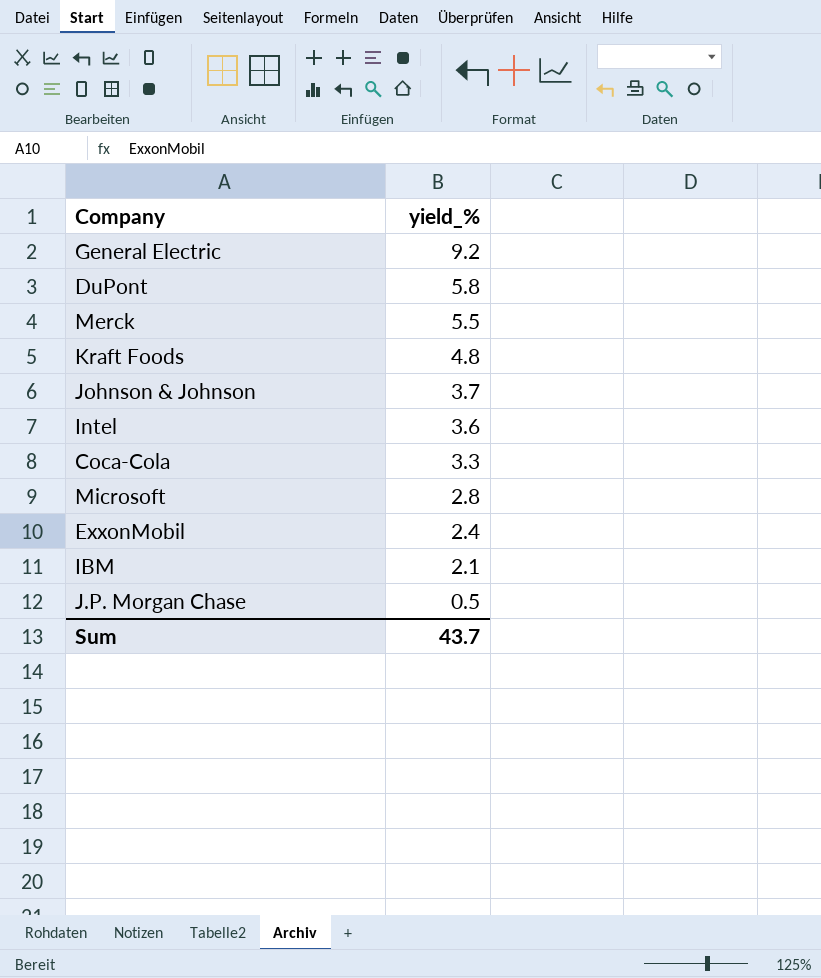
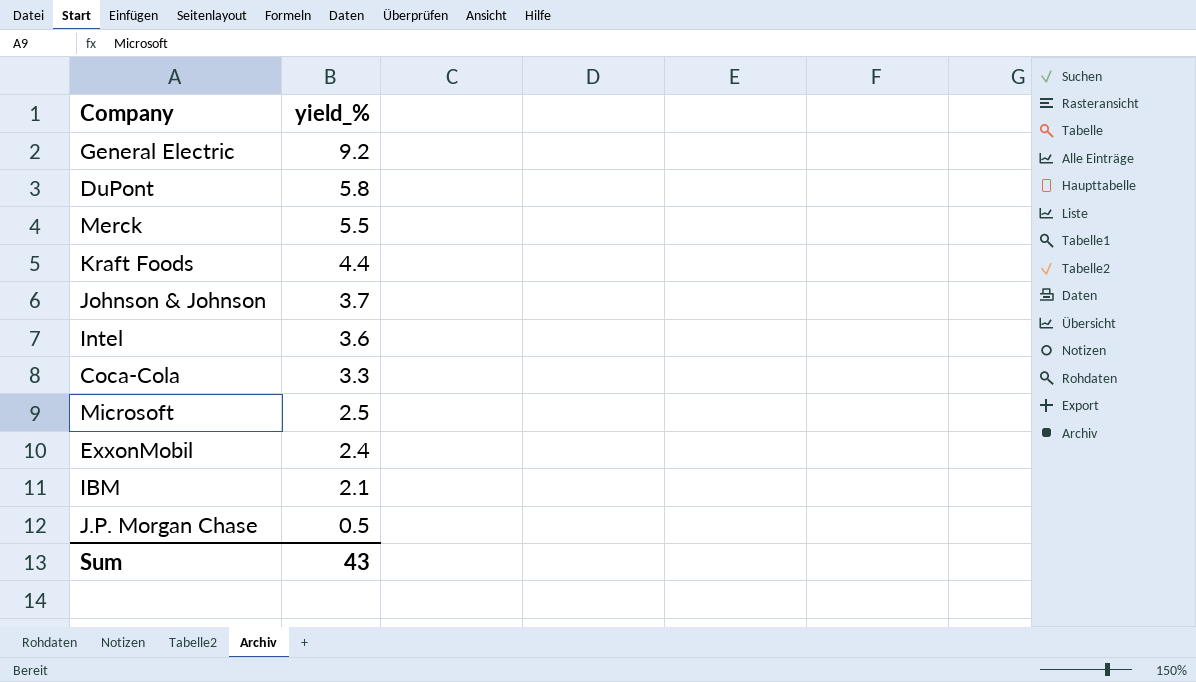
Kraft Foods | yield_%: 4.8 -> 4.4
Microsoft | yield_%: 2.8 -> 2.5
Sum | yield_%: 43.7 -> 43

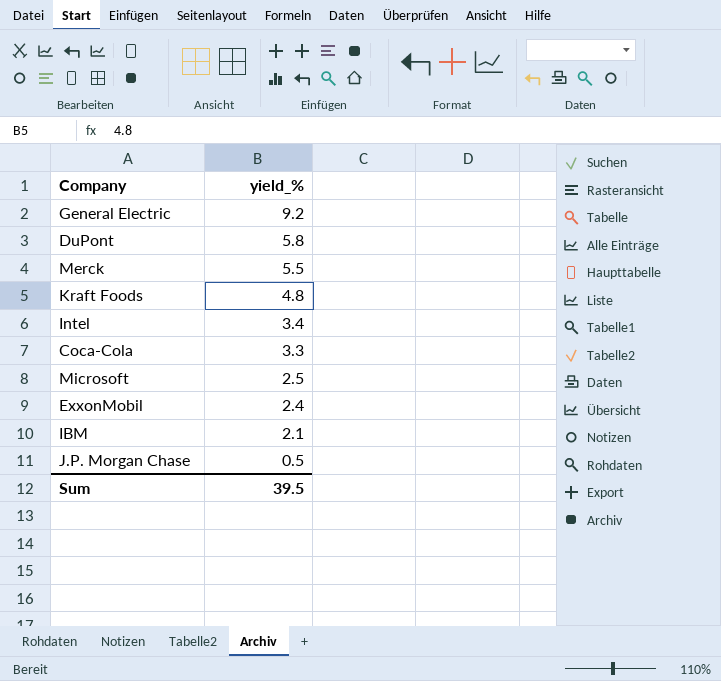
row Johnson & Johnson: 3.7 -> none
Kraft Foods | yield_%: 4.4 -> 4.8
Intel | yield_%: 3.6 -> 3.4
Sum | yield_%: 43 -> 39.5

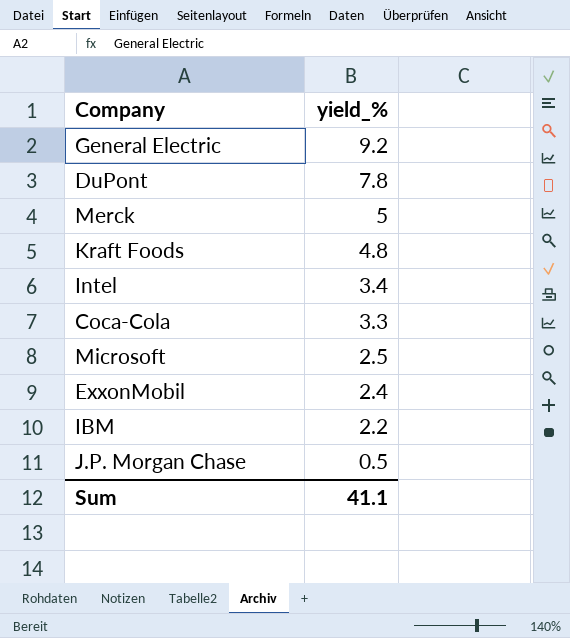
DuPont | yield_%: 5.8 -> 7.8
Merck | yield_%: 5.5 -> 5
IBM | yield_%: 2.1 -> 2.2
Sum | yield_%: 39.5 -> 41.1

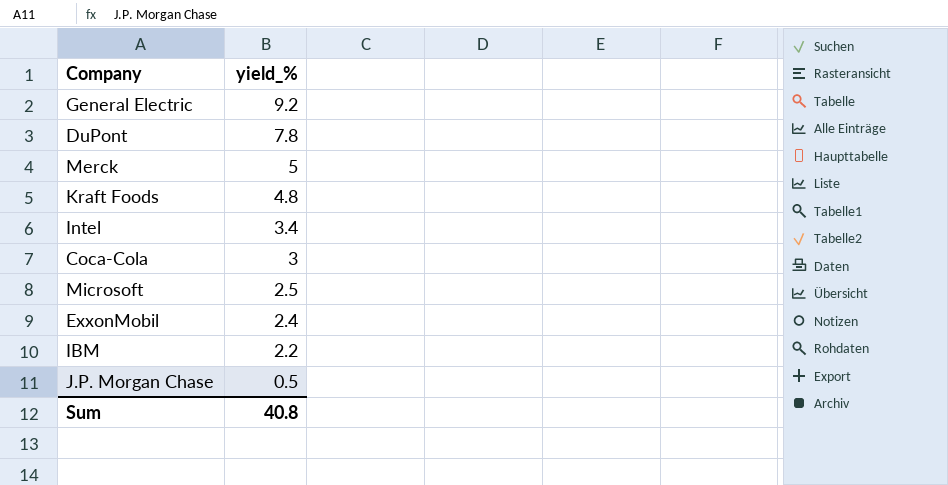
Coca-Cola | yield_%: 3.3 -> 3
Sum | yield_%: 41.1 -> 40.8

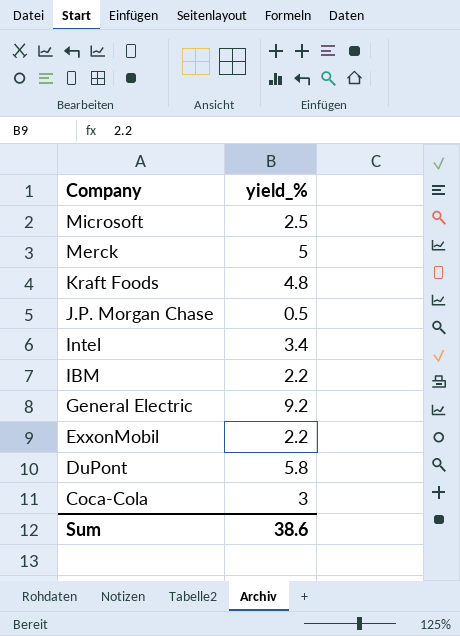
row order: yield_% descending -> Company descending
ExxonMobil | yield_%: 2.4 -> 2.2
DuPont | yield_%: 7.8 -> 5.8
Sum | yield_%: 40.8 -> 38.6

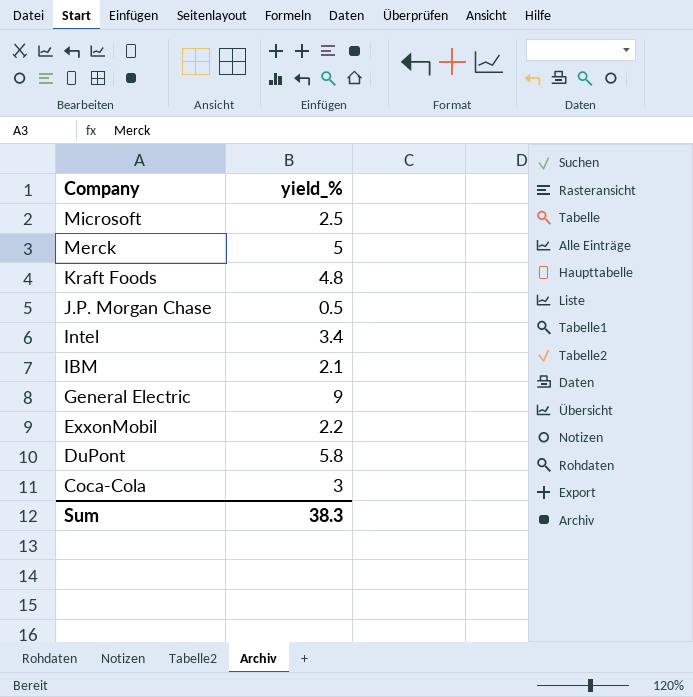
IBM | yield_%: 2.2 -> 2.1
General Electric | yield_%: 9.2 -> 9
Sum | yield_%: 38.6 -> 38.3

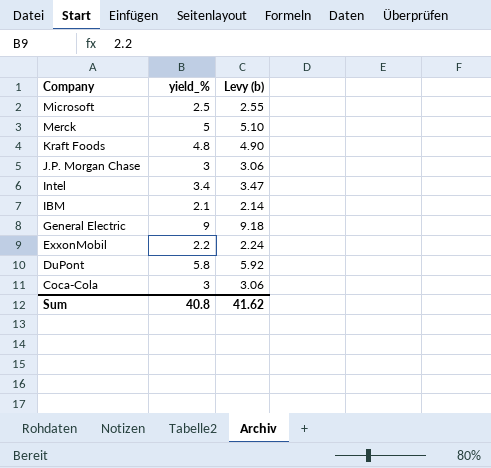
column Levy (b) | formula: none -> [yield_%] * 1.02
J.P. Morgan Chase | yield_%: 0.5 -> 3
Sum | yield_%: 38.3 -> 40.8

